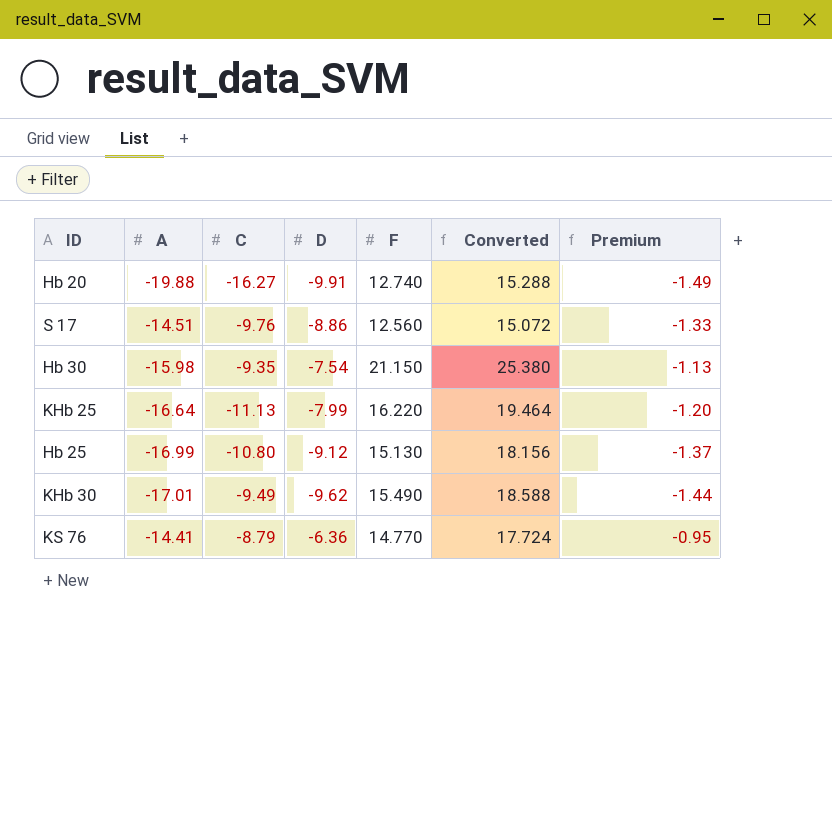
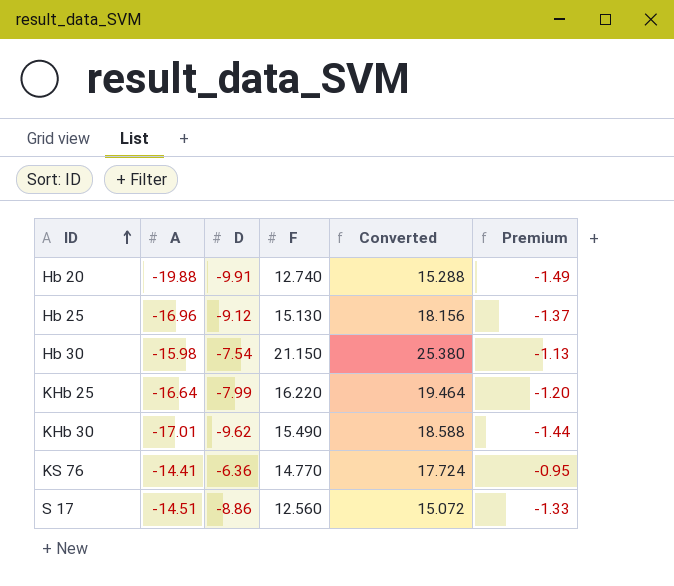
row order: none -> ID ascending
column C | position: 3 -> none
Hb 25 | A: -16.99 -> -16.96

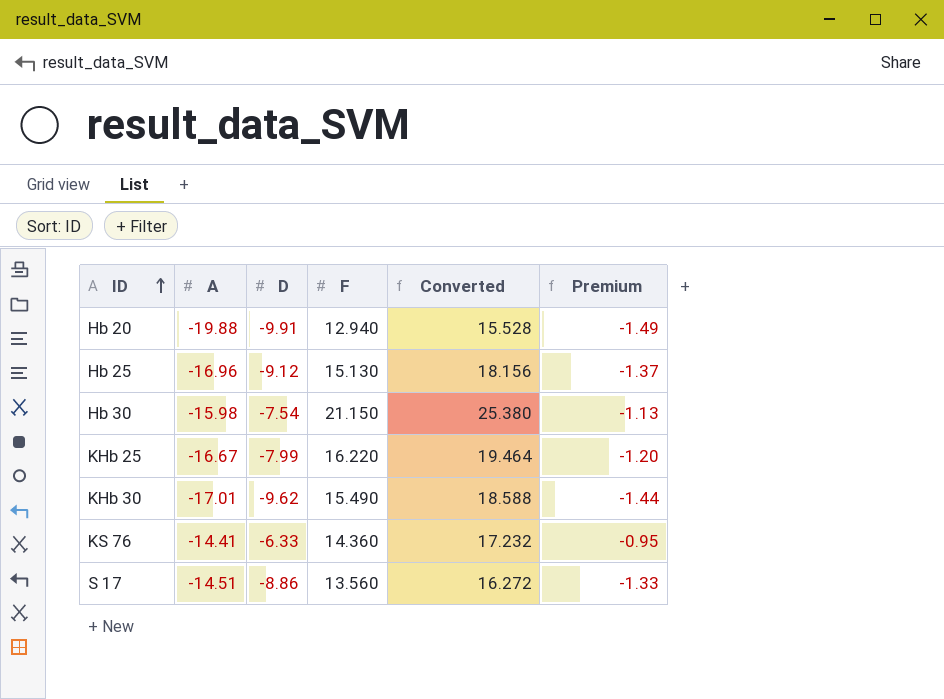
Hb 20 | F: 12.740 -> 12.940
Hb 20 | Converted: 15.288 -> 15.528
KHb 25 | A: -16.64 -> -16.67
KS 76 | D: -6.36 -> -6.33
KS 76 | F: 14.770 -> 14.360
KS 76 | Converted: 17.724 -> 17.232
S 17 | F: 12.560 -> 13.560
S 17 | Converted: 15.072 -> 16.272

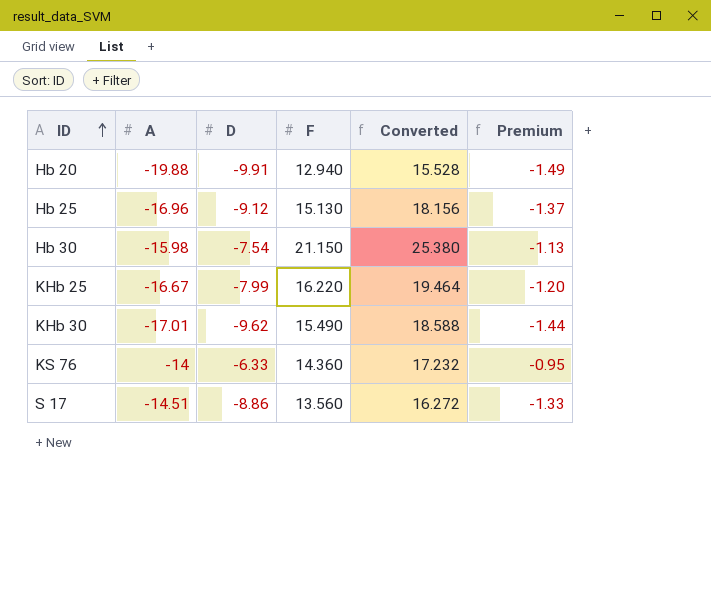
KS 76 | A: -14.41 -> -14

